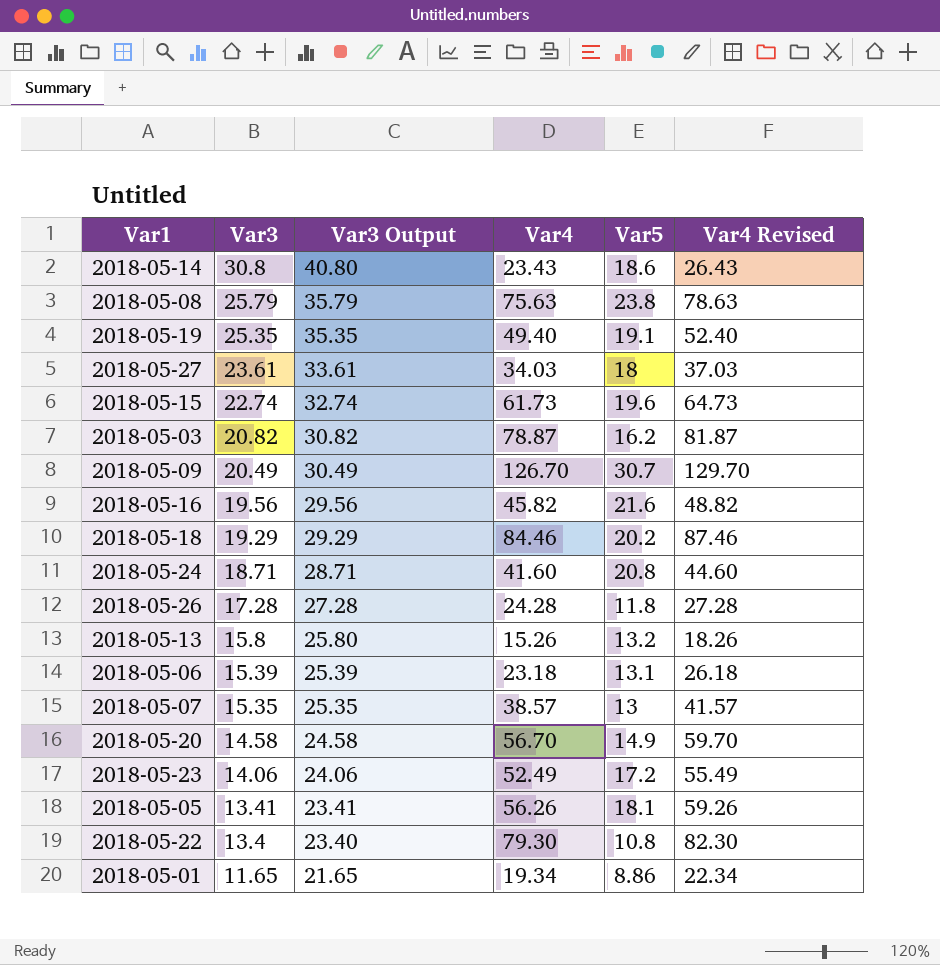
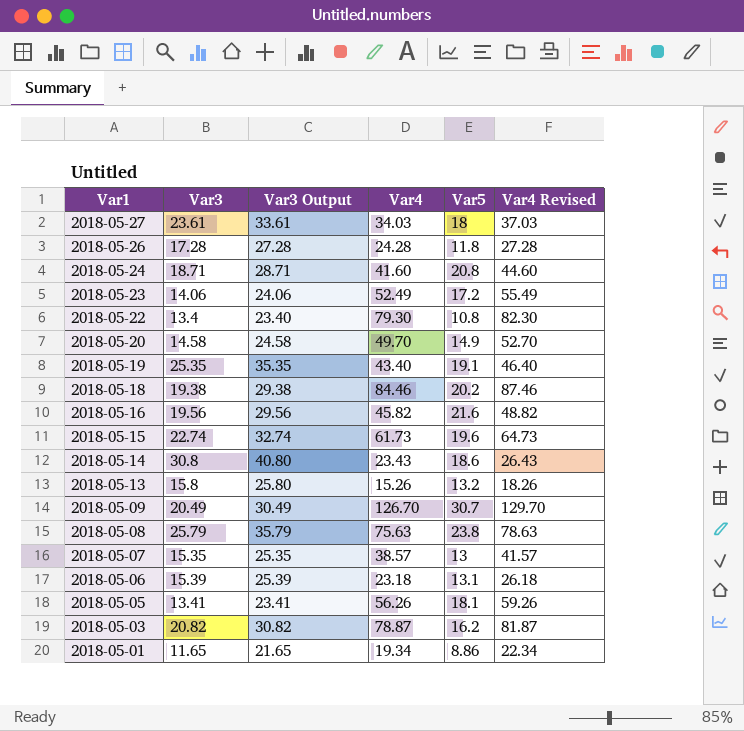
row order: Var3 descending -> Var1 descending
2018-05-20 | Var4: 56.70 -> 49.70
2018-05-20 | Var4 Revised: 59.70 -> 52.70
2018-05-19 | Var4: 49.40 -> 43.40
2018-05-19 | Var4 Revised: 52.40 -> 46.40
2018-05-18 | Var3: 19.29 -> 19.38
2018-05-18 | Var3 Output: 29.29 -> 29.38

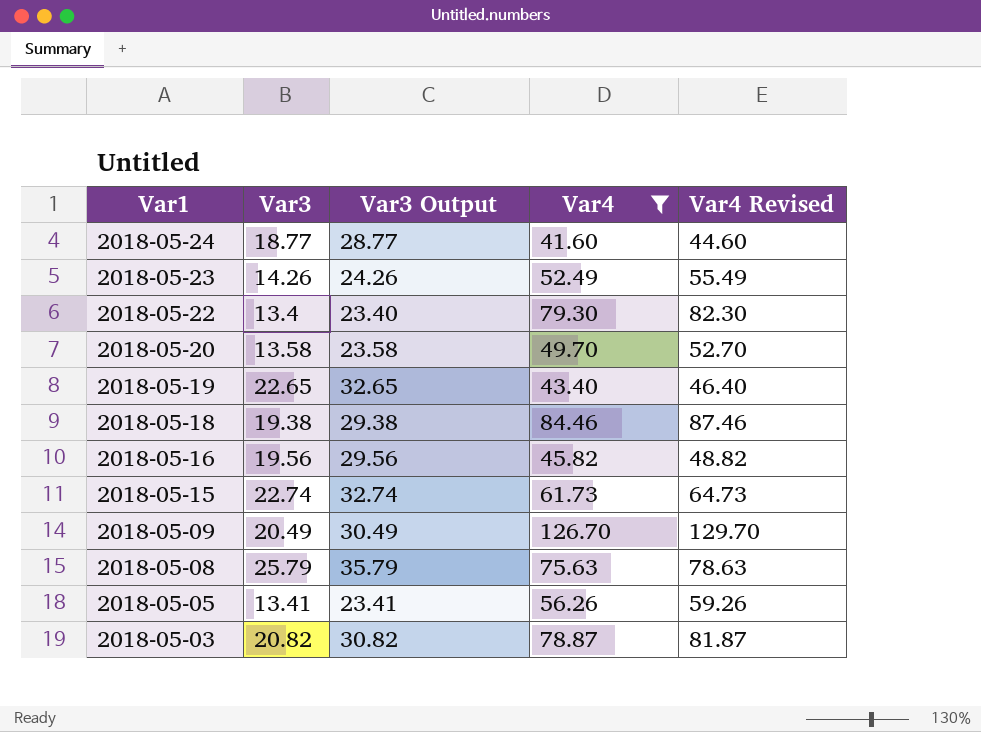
filter: none -> Var4 >= 41.60
column Var5 | position: 5 -> none
2018-05-24 | Var3: 18.71 -> 18.77
2018-05-24 | Var3 Output: 28.71 -> 28.77
2018-05-23 | Var3: 14.06 -> 14.26
2018-05-23 | Var3 Output: 24.06 -> 24.26
2018-05-20 | Var3: 14.58 -> 13.58
2018-05-20 | Var3 Output: 24.58 -> 23.58
2018-05-19 | Var3: 25.35 -> 22.65
2018-05-19 | Var3 Output: 35.35 -> 32.65

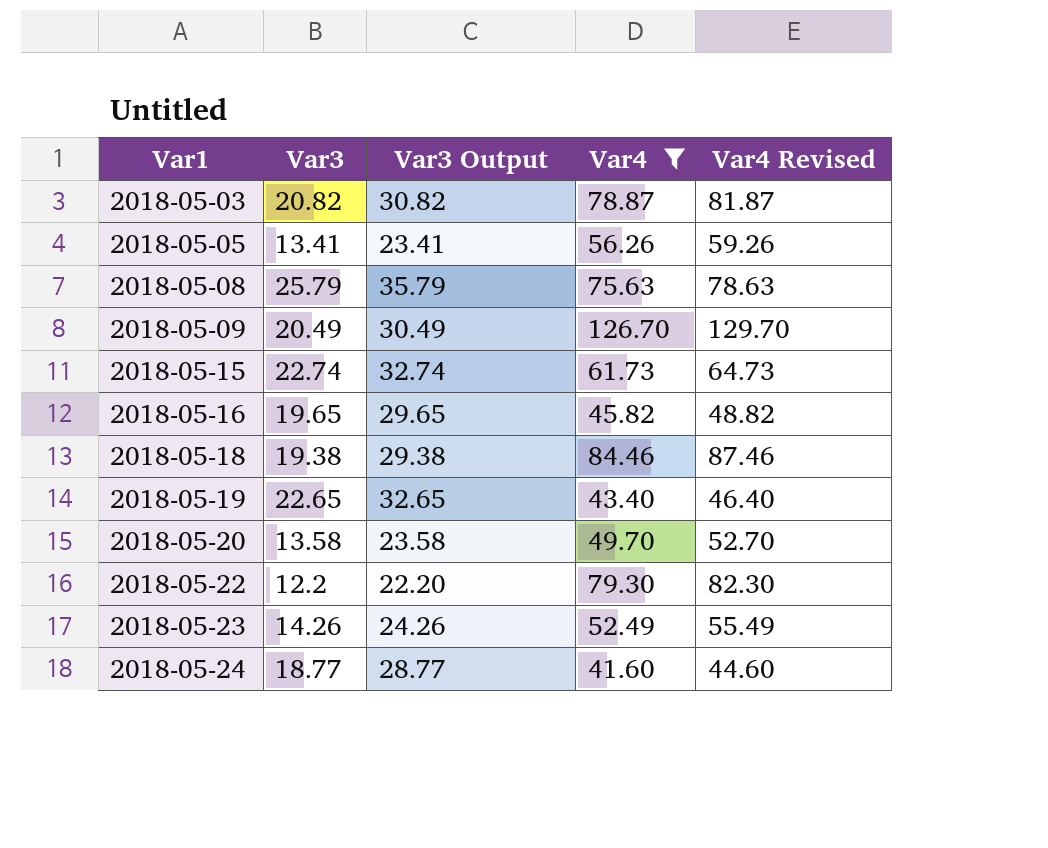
row order: Var1 descending -> Var1 ascending
2018-05-16 | Var3: 19.56 -> 19.65
2018-05-16 | Var3 Output: 29.56 -> 29.65
2018-05-22 | Var3: 13.4 -> 12.2
2018-05-22 | Var3 Output: 23.40 -> 22.20

